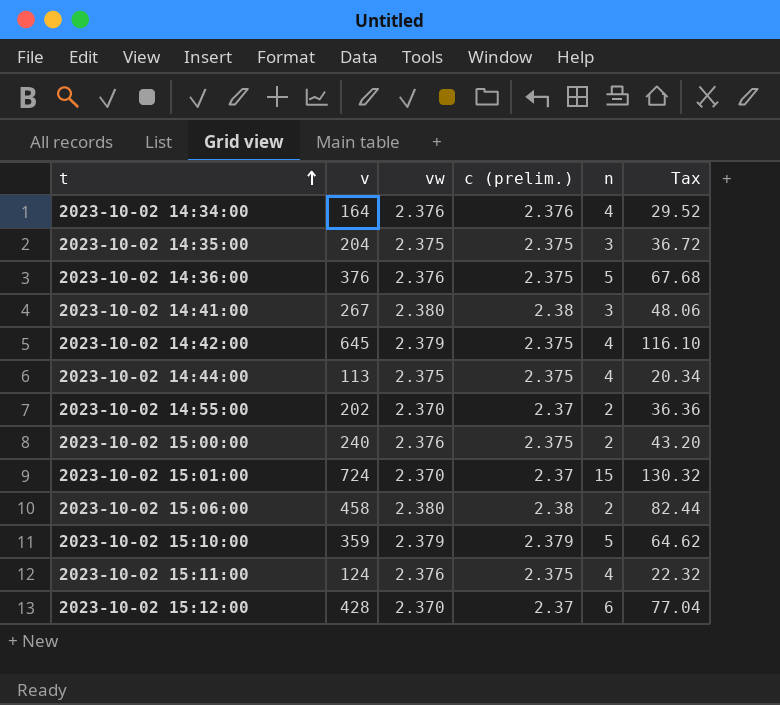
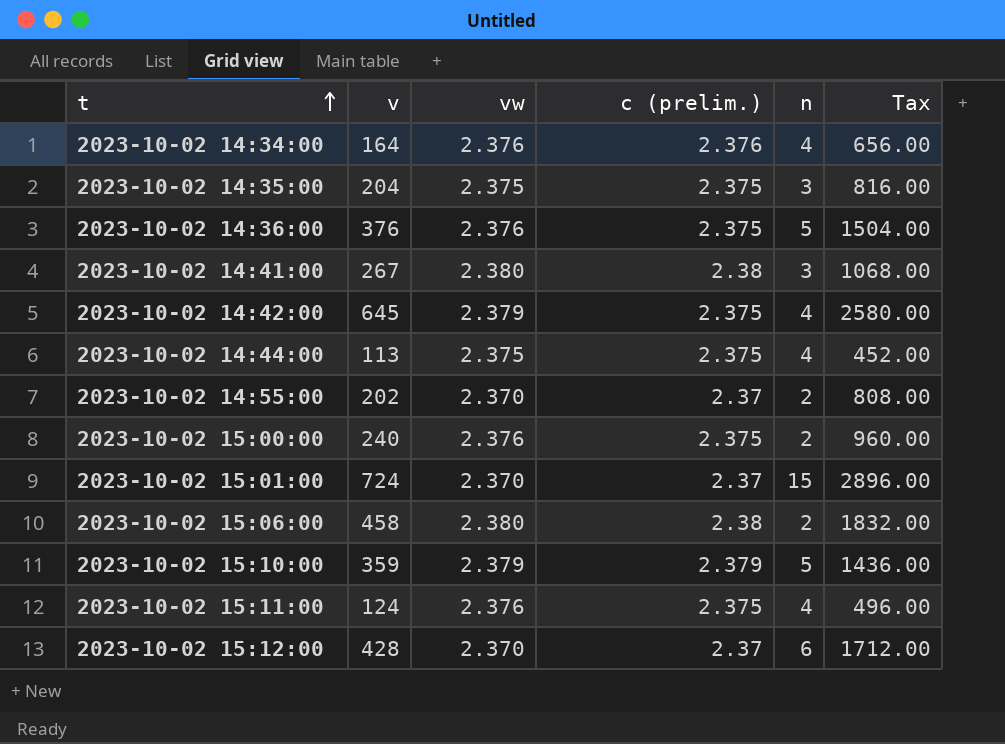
column Tax | formula: [v] * 0.18 -> [v] * 4

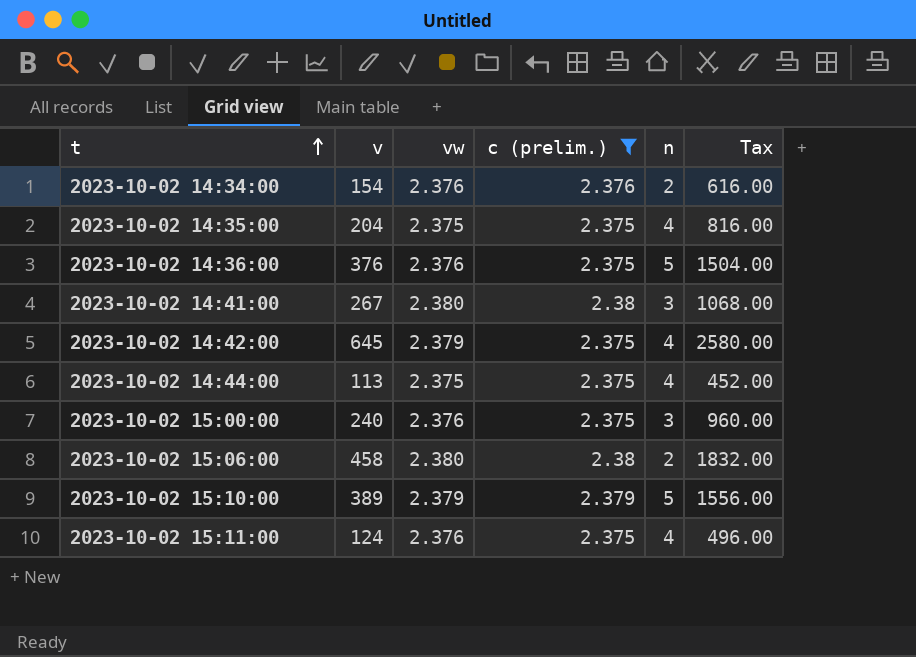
filter: none -> c (prelim.) != 2.37
2023-10-02 14:34:00 | v: 164 -> 154
2023-10-02 14:34:00 | n: 4 -> 2
2023-10-02 14:34:00 | Tax: 656.00 -> 616.00
2023-10-02 14:35:00 | n: 3 -> 4
2023-10-02 15:00:00 | n: 2 -> 3
2023-10-02 15:10:00 | v: 359 -> 389
2023-10-02 15:10:00 | Tax: 1436.00 -> 1556.00

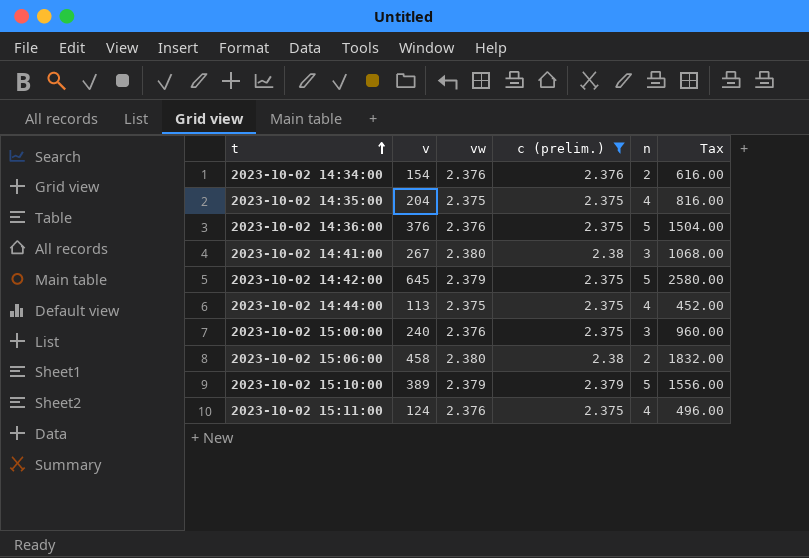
2023-10-02 14:42:00 | n: 4 -> 5

